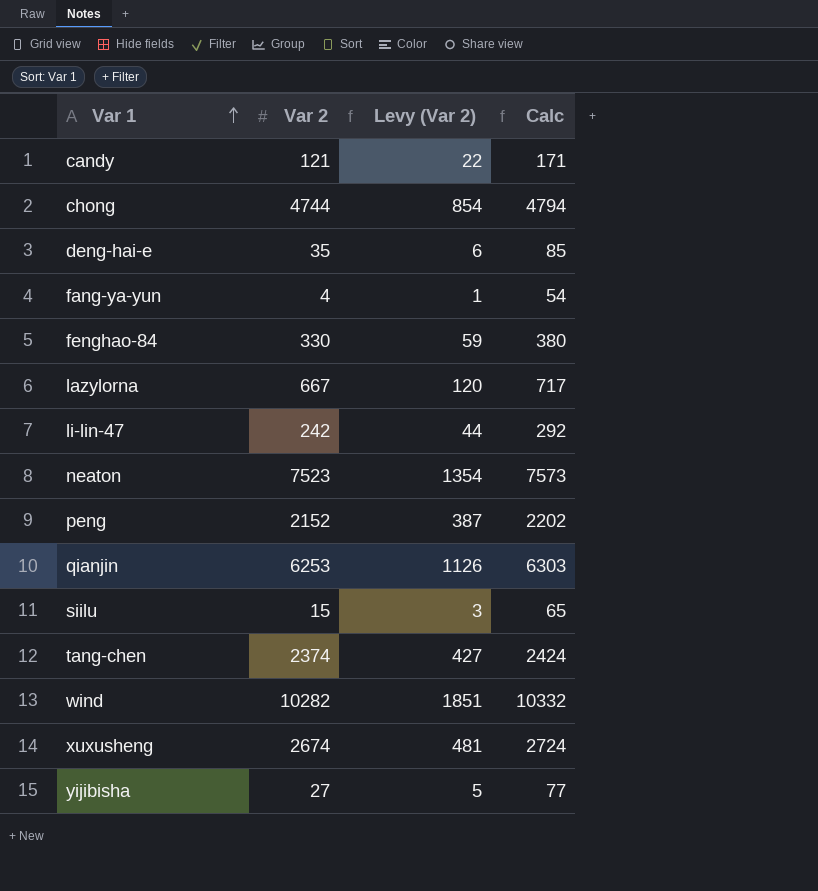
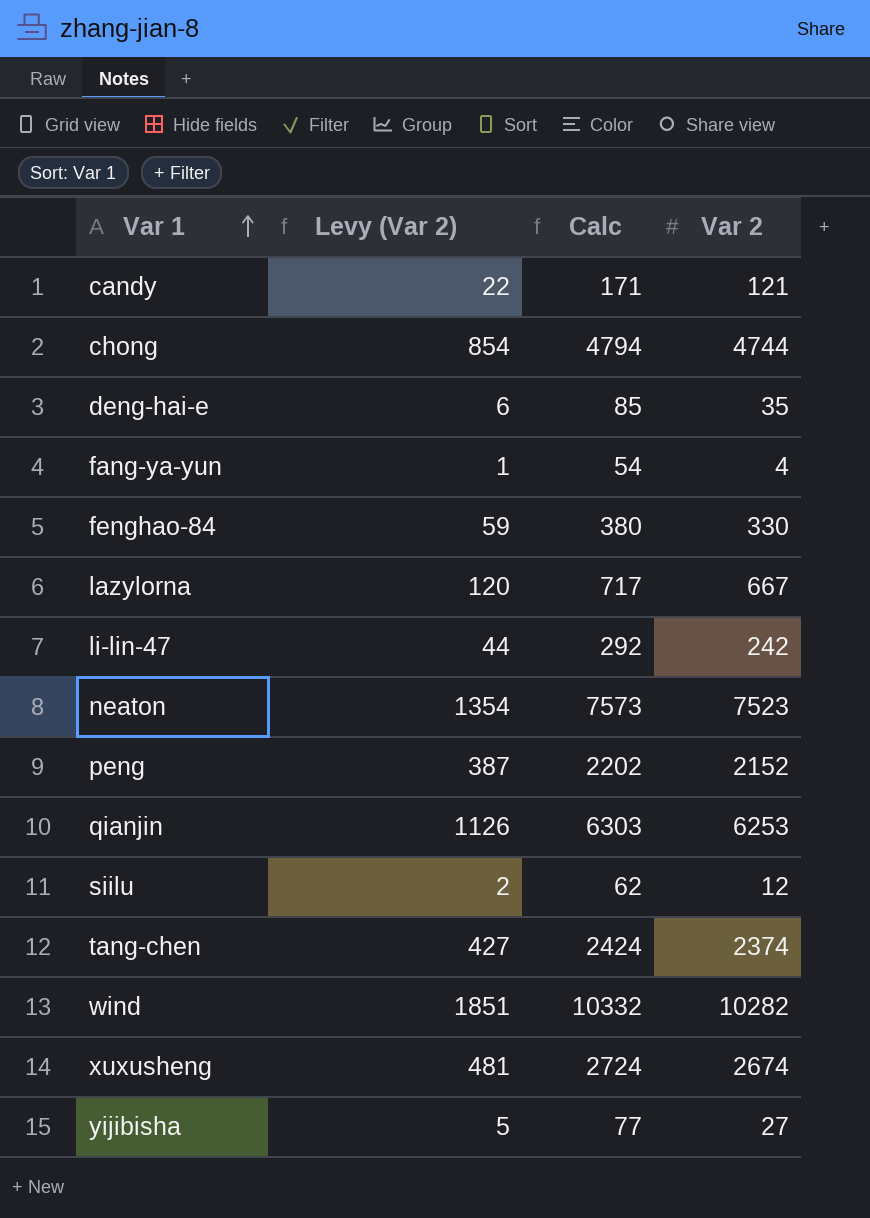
column Var 2 | position: 2 -> 4
siilu | Levy (Var 2): 3 -> 2
siilu | Calc: 65 -> 62
siilu | Var 2: 15 -> 12

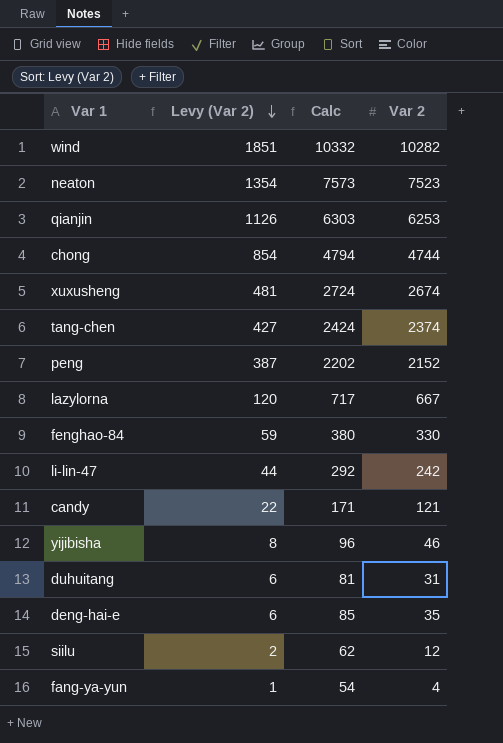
row order: Var 1 ascending -> Levy (Var 2) descending
yijibisha | Levy (Var 2): 5 -> 8
yijibisha | Calc: 77 -> 96
yijibisha | Var 2: 27 -> 46
row duhuitang: none -> 6 | 81 | 31

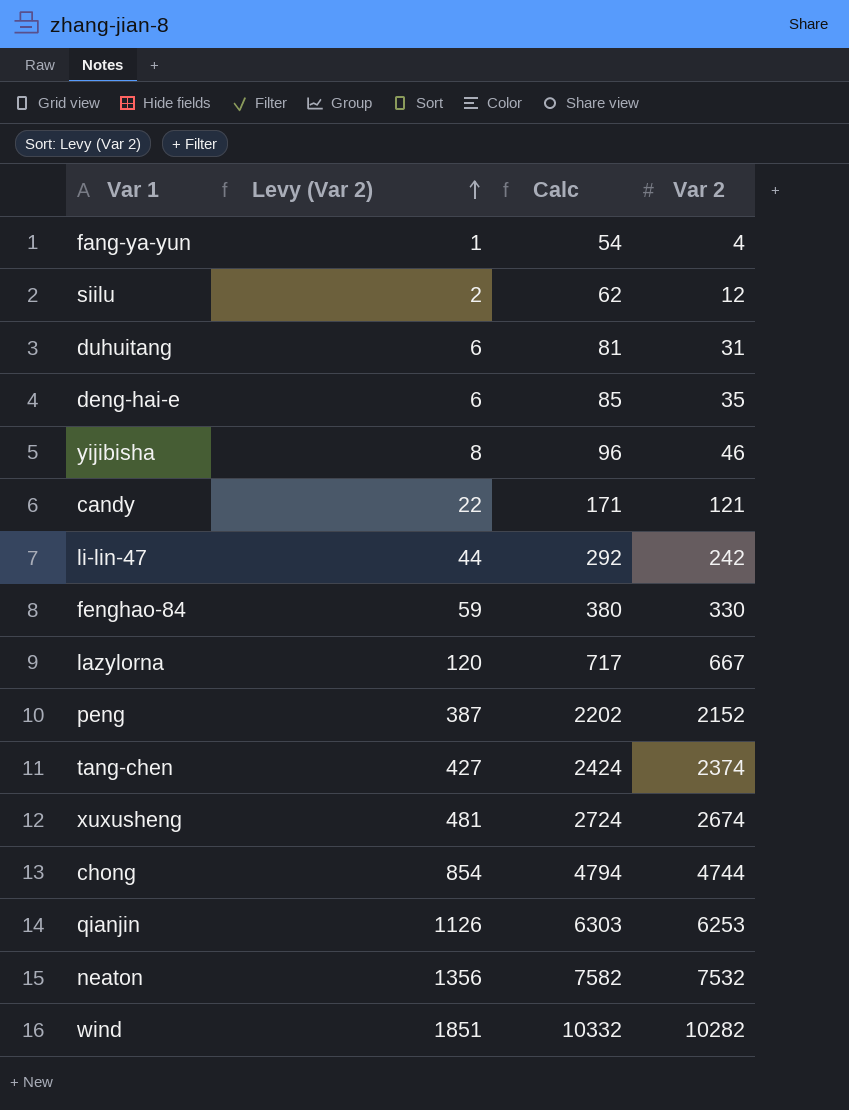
row order: Levy (Var 2) descending -> Levy (Var 2) ascending
neaton | Levy (Var 2): 1354 -> 1356
neaton | Calc: 7573 -> 7582
neaton | Var 2: 7523 -> 7532

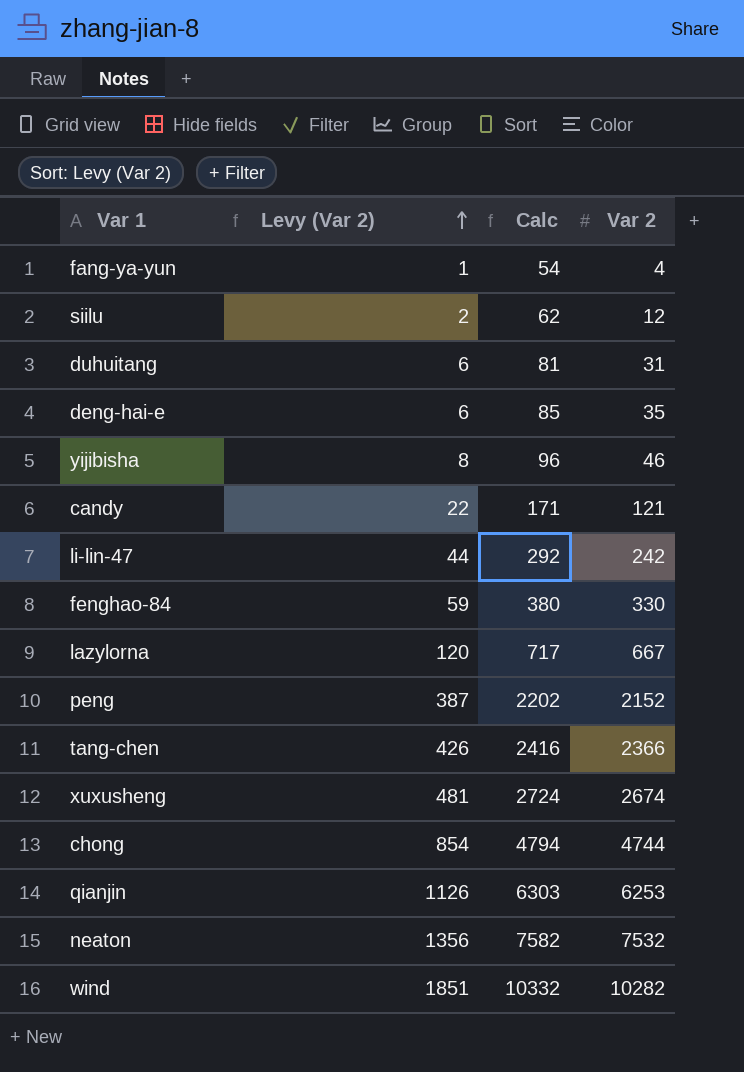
tang-chen | Levy (Var 2): 427 -> 426
tang-chen | Calc: 2424 -> 2416
tang-chen | Var 2: 2374 -> 2366

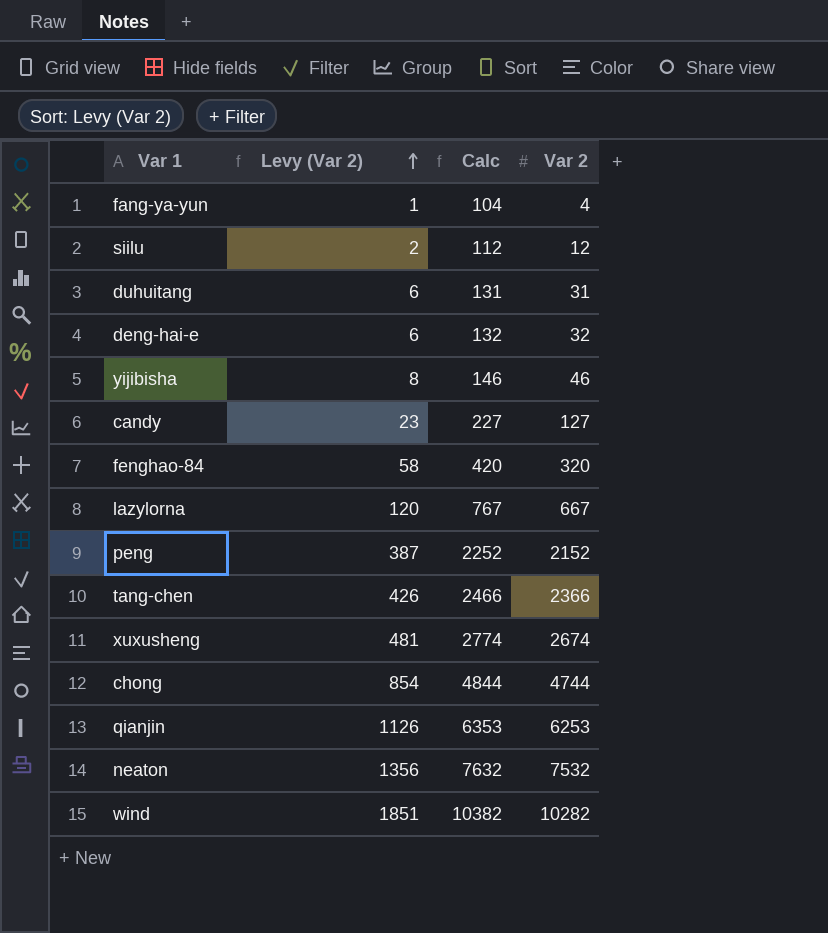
column Calc | formula: [Var 2] + 50 -> [Var 2] + 100
row li-lin-47: 44 | 292 | 242 -> none
deng-hai-e | Var 2: 35 -> 32
candy | Levy (Var 2): 22 -> 23
candy | Var 2: 121 -> 127
fenghao-84 | Levy (Var 2): 59 -> 58
fenghao-84 | Var 2: 330 -> 320

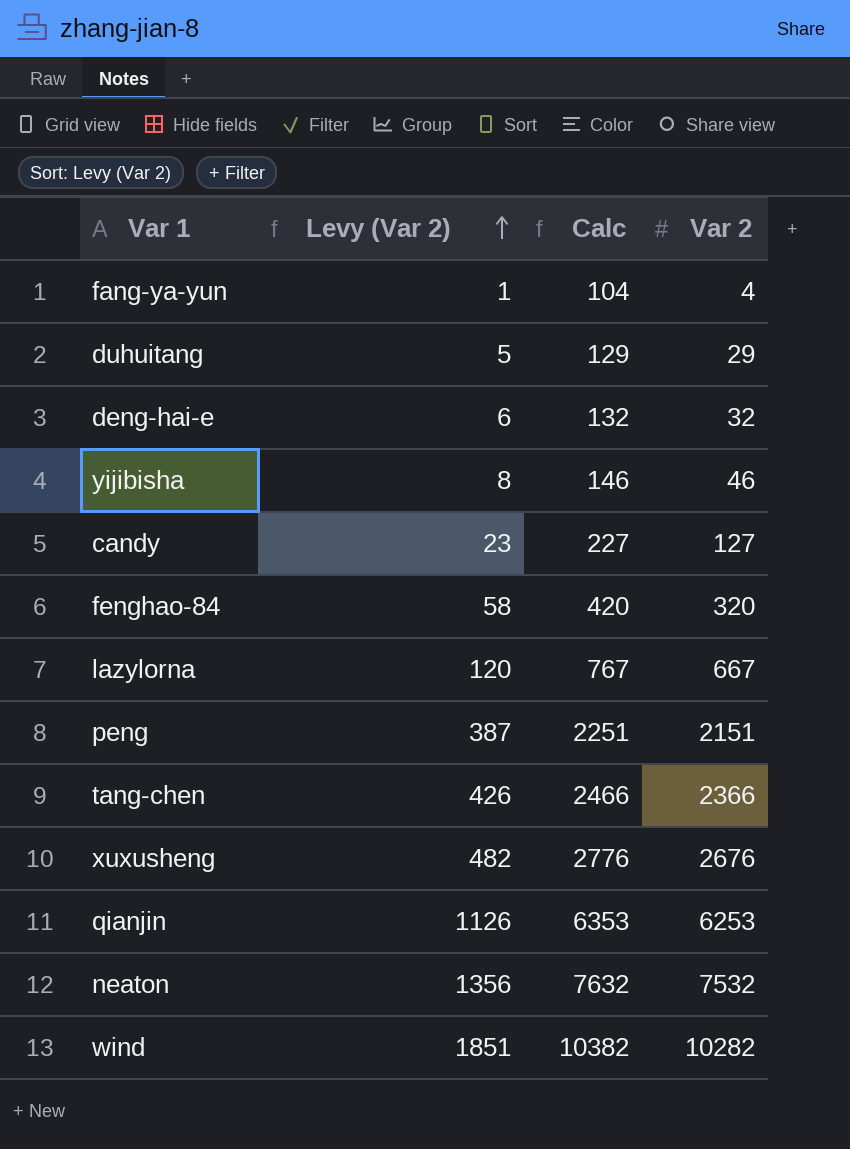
row siilu: 2 | 112 | 12 -> none
row chong: 854 | 4844 | 4744 -> none
duhuitang | Levy (Var 2): 6 -> 5
duhuitang | Calc: 131 -> 129
duhuitang | Var 2: 31 -> 29
peng | Calc: 2252 -> 2251
peng | Var 2: 2152 -> 2151
xuxusheng | Levy (Var 2): 481 -> 482
xuxusheng | Calc: 2774 -> 2776
xuxusheng | Var 2: 2674 -> 2676

